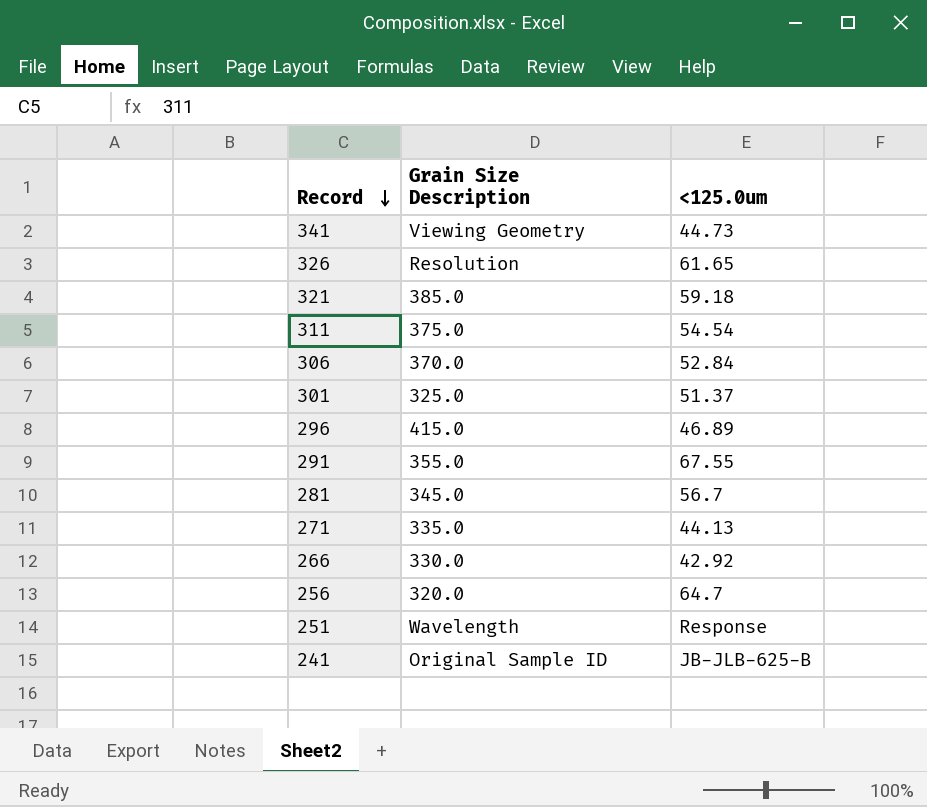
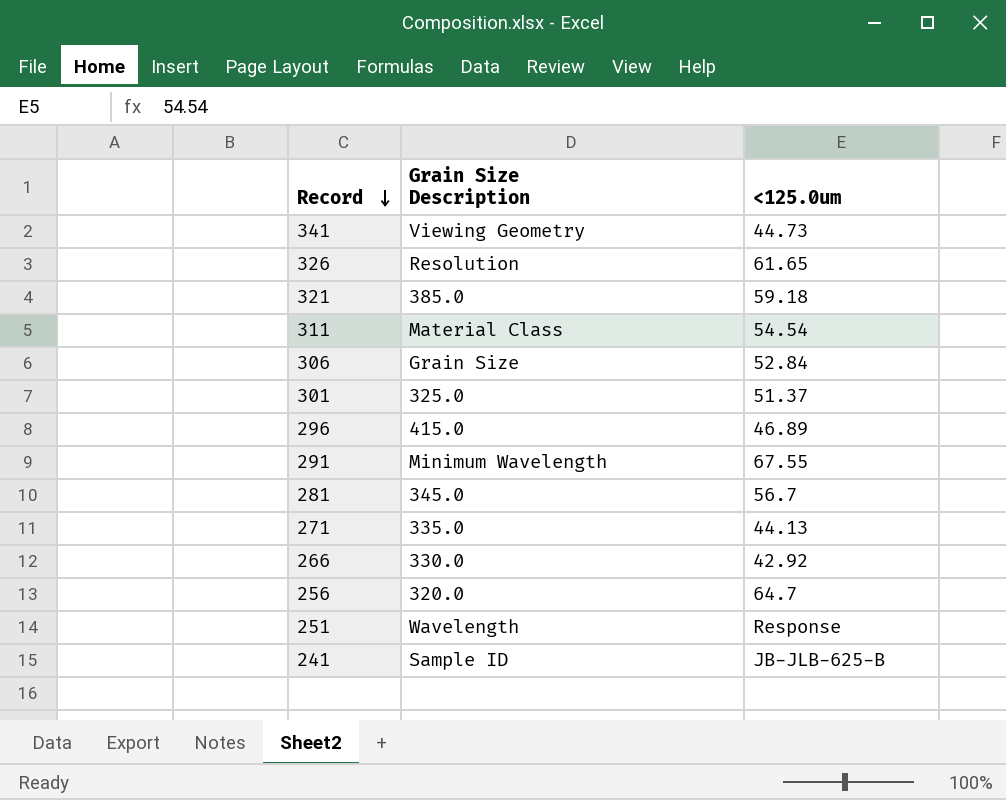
311 | Grain Size Description: 375.0 -> Material Class
306 | Grain Size Description: 370.0 -> Grain Size
291 | Grain Size Description: 355.0 -> Minimum Wavelength
241 | Grain Size Description: Original Sample ID -> Sample ID

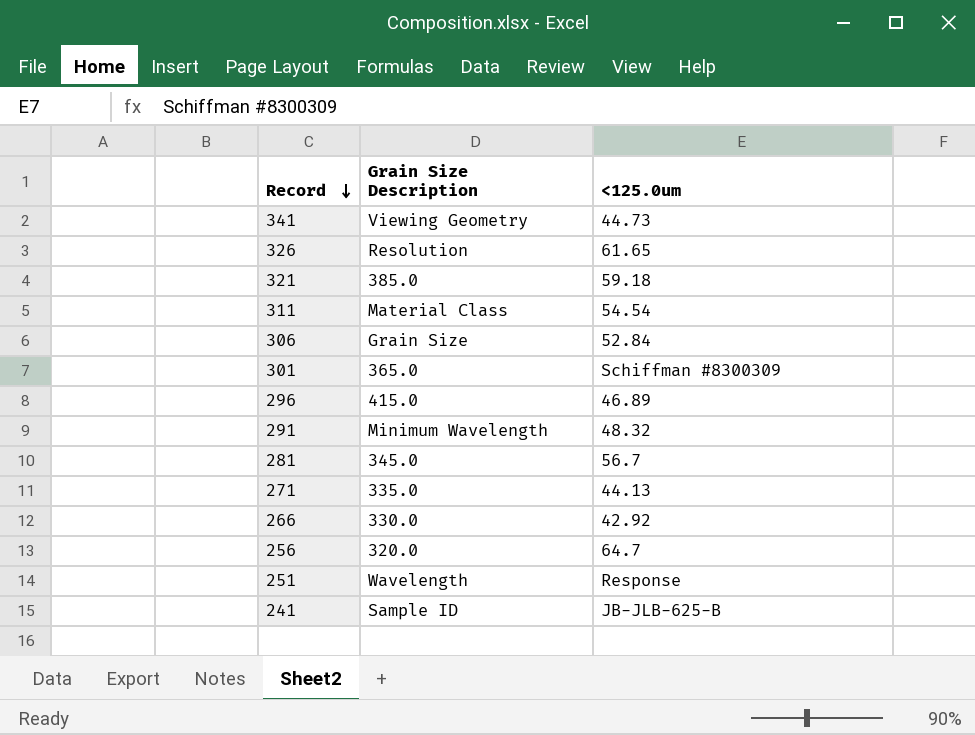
301 | Grain Size Description: 325.0 -> 365.0
301 | <125.0um: 51.37 -> Schiffman #8300309
291 | <125.0um: 67.55 -> 48.32

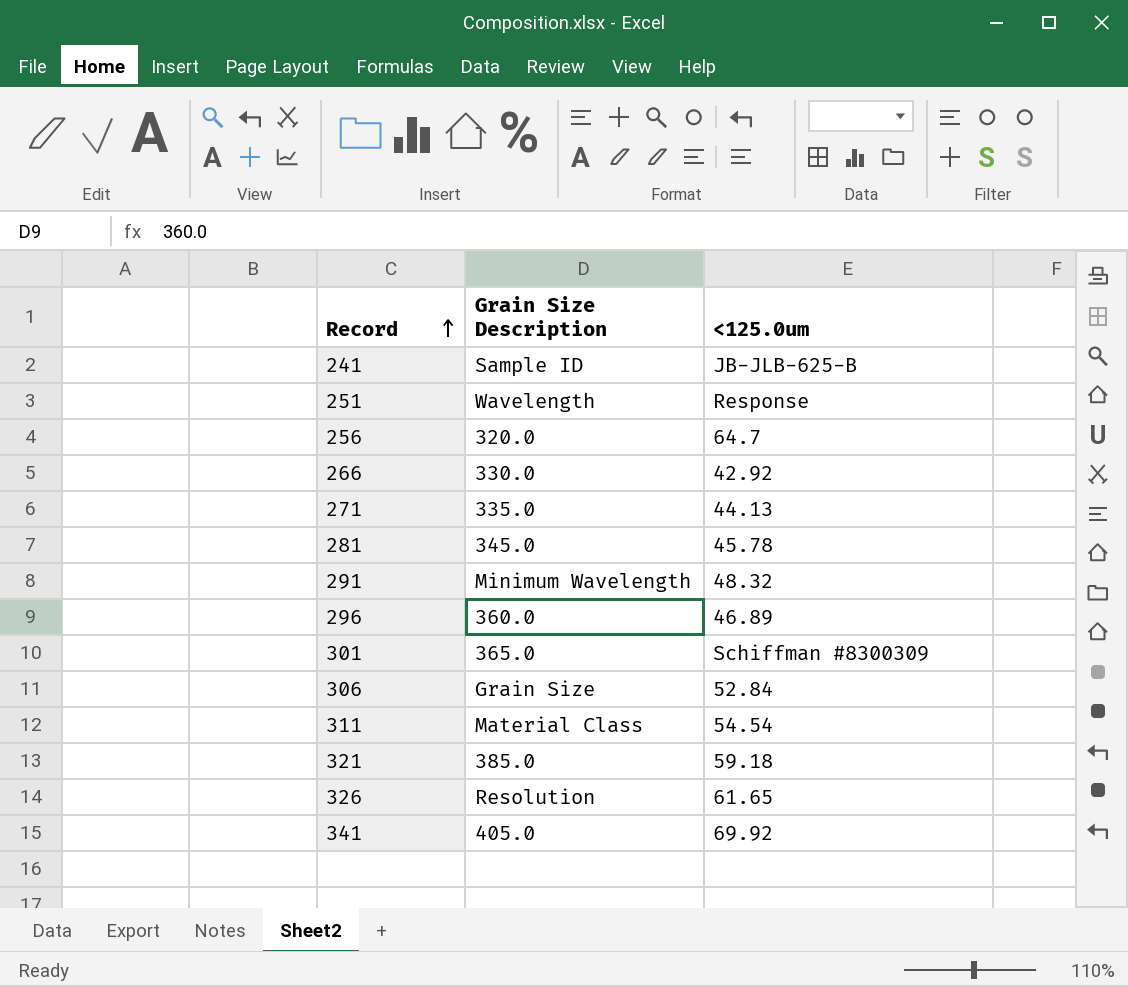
row order: Record descending -> Record ascending
281 | <125.0um: 56.7 -> 45.78
296 | Grain Size Description: 415.0 -> 360.0
341 | Grain Size Description: Viewing Geometry -> 405.0
341 | <125.0um: 44.73 -> 69.92

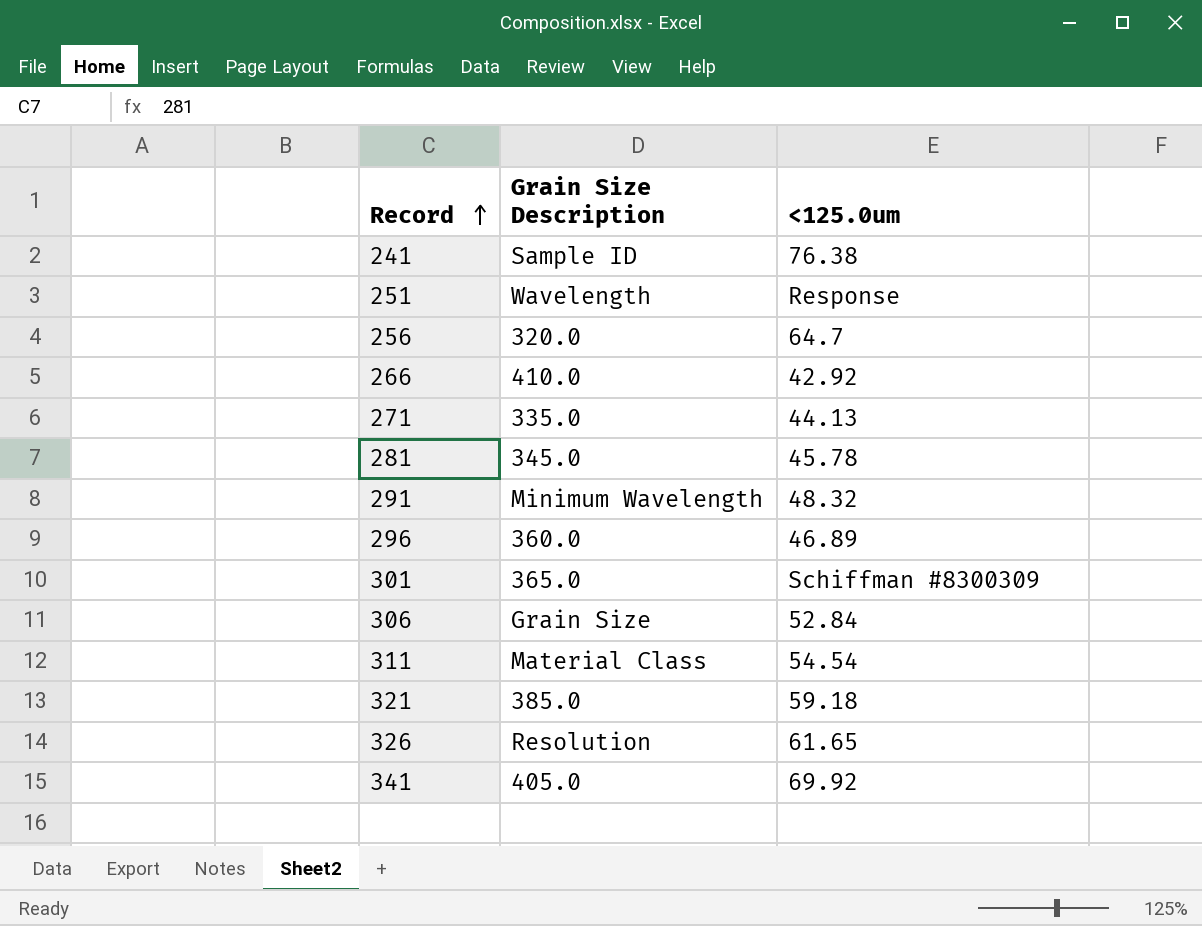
241 | <125.0um: JB-JLB-625-B -> 76.38
266 | Grain Size Description: 330.0 -> 410.0

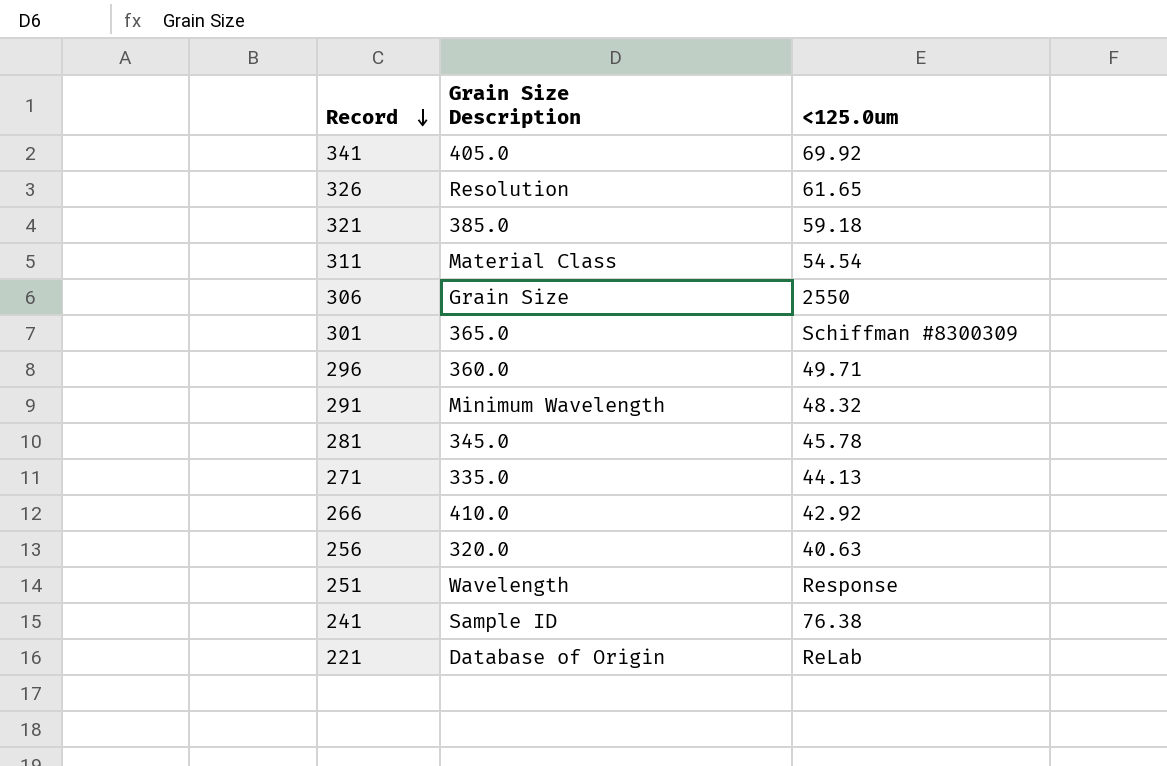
row order: Record ascending -> Record descending
306 | <125.0um: 52.84 -> 2550
296 | <125.0um: 46.89 -> 49.71
256 | <125.0um: 64.7 -> 40.63
row 221: none -> Database of Origin | ReLab

